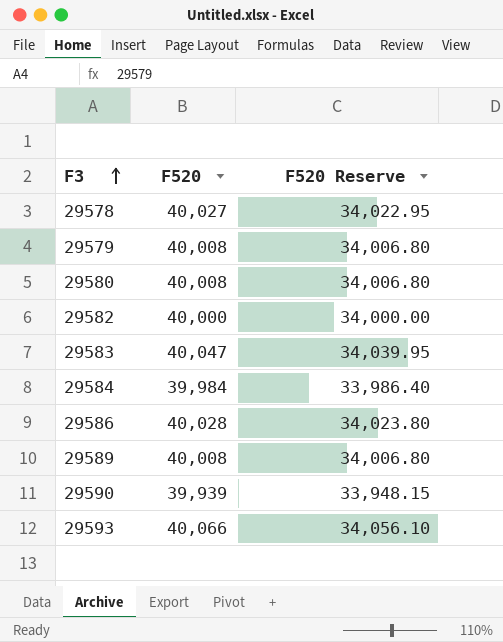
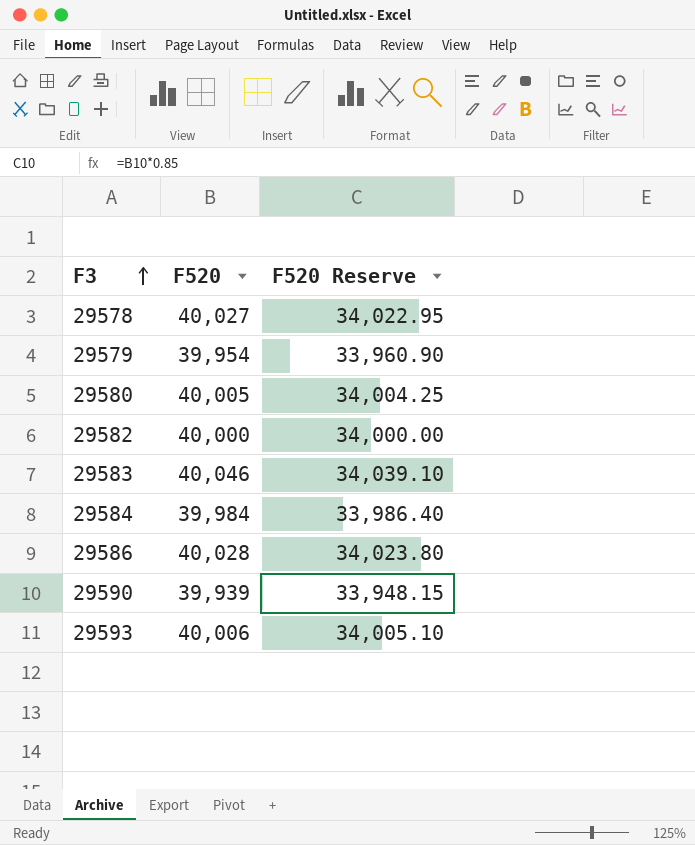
row 29589: 40,008 | 34,006.80 -> none
29579 | F520: 40,008 -> 39,954
29579 | F520 Reserve: 34,006.80 -> 33,960.90
29580 | F520: 40,008 -> 40,005
29580 | F520 Reserve: 34,006.80 -> 34,004.25
29583 | F520: 40,047 -> 40,046
29583 | F520 Reserve: 34,039.95 -> 34,039.10
29593 | F520: 40,066 -> 40,006
29593 | F520 Reserve: 34,056.10 -> 34,005.10

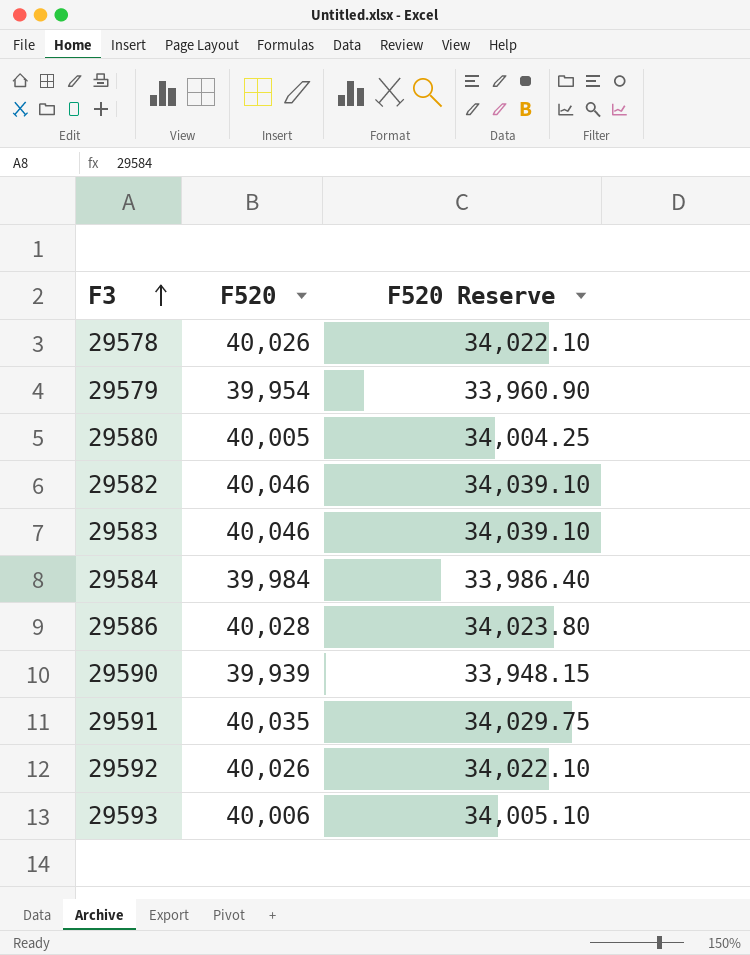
29578 | F520: 40,027 -> 40,026
29578 | F520 Reserve: 34,022.95 -> 34,022.10
29582 | F520: 40,000 -> 40,046
29582 | F520 Reserve: 34,000.00 -> 34,039.10
row 29591: none -> 40,035 | 34,029.75
row 29592: none -> 40,026 | 34,022.10

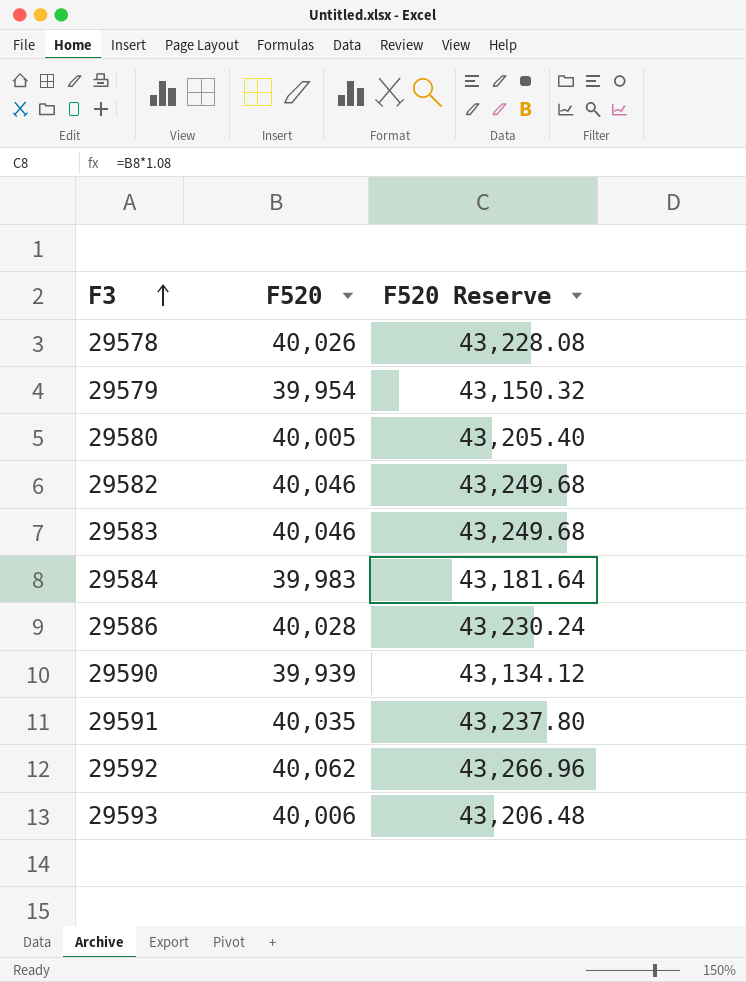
column F520 Reserve | formula: [F520] * 0.85 -> [F520] * 1.08
29584 | F520: 39,984 -> 39,983
29592 | F520: 40,026 -> 40,062

